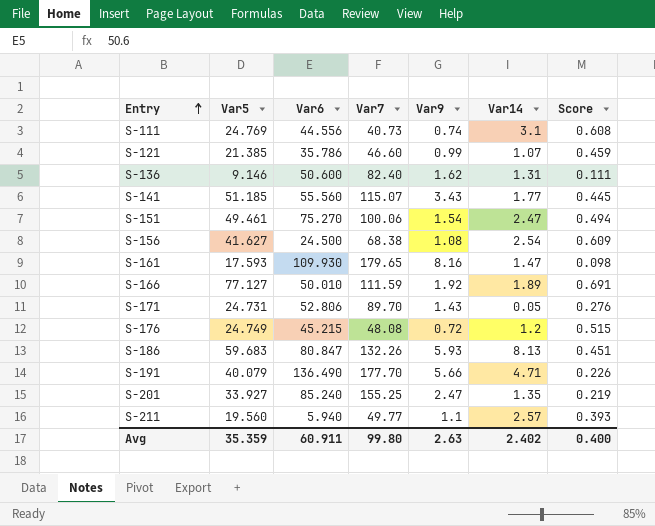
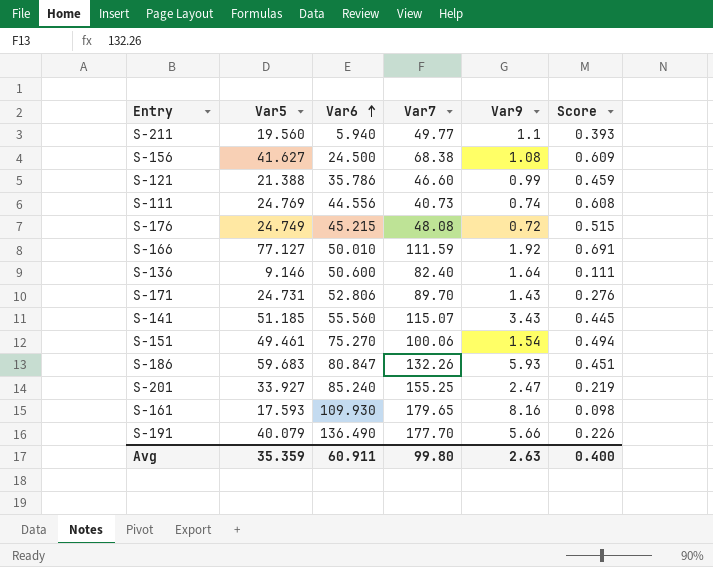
row order: Entry ascending -> Var6 ascending
column Var14 | position: 6 -> none
S-121 | Var5: 21.385 -> 21.388
S-136 | Var9: 1.62 -> 1.64

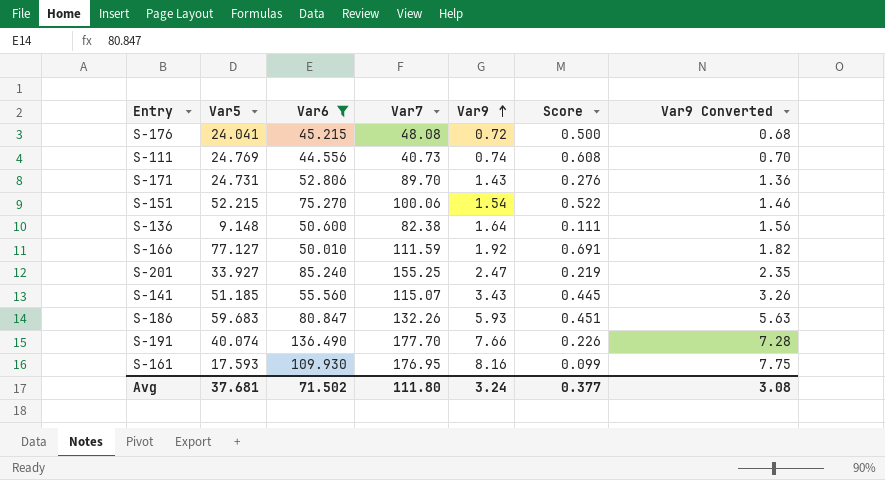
filter: none -> Var6 >= 44.556
row order: Var6 ascending -> Var9 ascending
column Var9 Converted | formula: none -> [Var9] * 0.95
S-176 | Var5: 24.749 -> 24.041
S-176 | Score: 0.515 -> 0.500
S-151 | Var5: 49.461 -> 52.215
S-151 | Score: 0.494 -> 0.522
S-136 | Var5: 9.146 -> 9.148
S-136 | Var7: 82.40 -> 82.38
S-191 | Var5: 40.079 -> 40.074
S-191 | Var9: 5.66 -> 7.66
S-161 | Var7: 179.65 -> 176.95
S-161 | Score: 0.098 -> 0.099
Avg | Var5: 35.359 -> 37.681
Avg | Var6: 60.911 -> 71.502
Avg | Var7: 99.80 -> 111.80
Avg | Var9: 2.63 -> 3.24
Avg | Score: 0.400 -> 0.377

